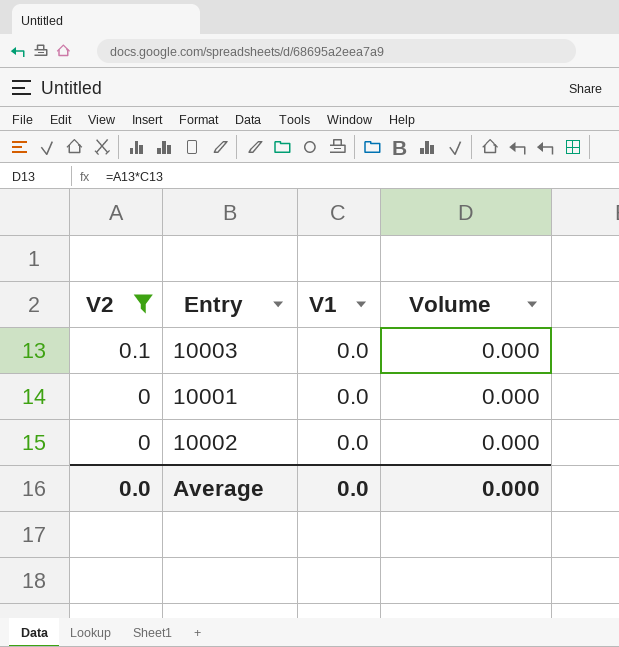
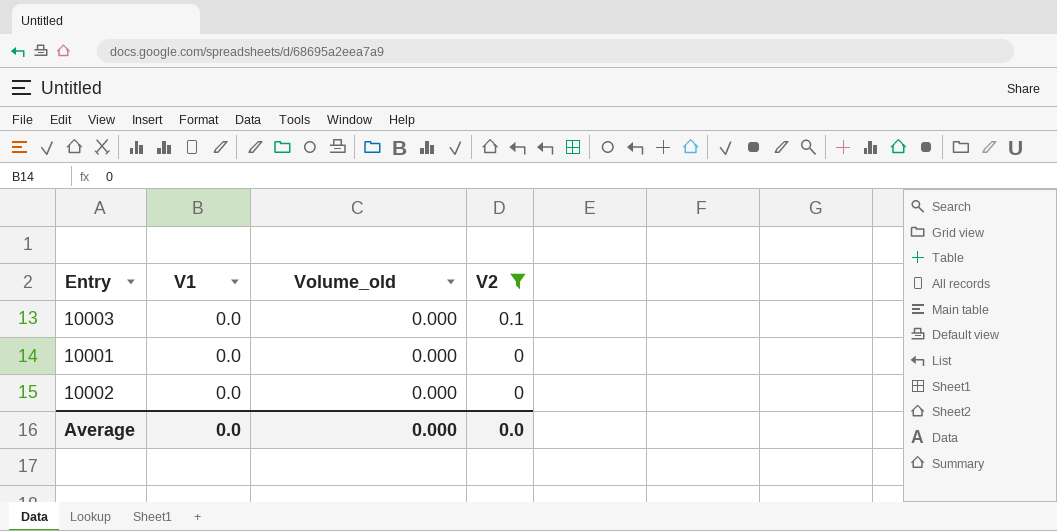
column name: Volume -> Volume_old
column V2 | position: 1 -> 4

